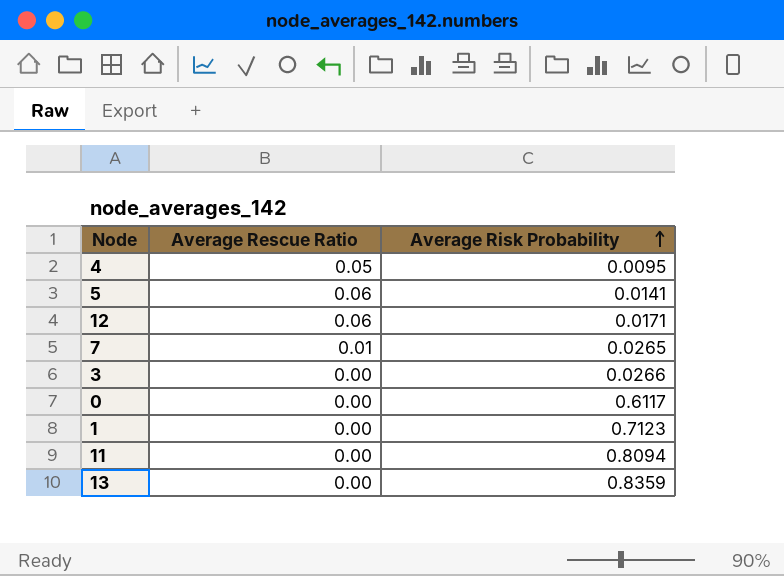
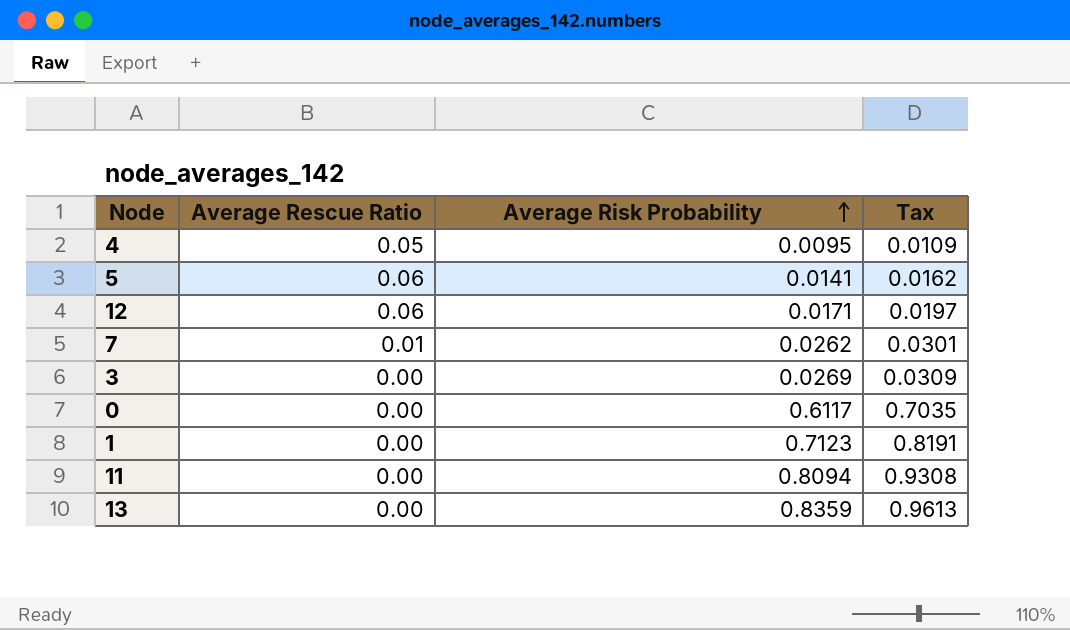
column Tax | formula: none -> [Average Risk Probability] * 1.15
7 | Average Risk Probability: 0.0265 -> 0.0262
3 | Average Risk Probability: 0.0266 -> 0.0269

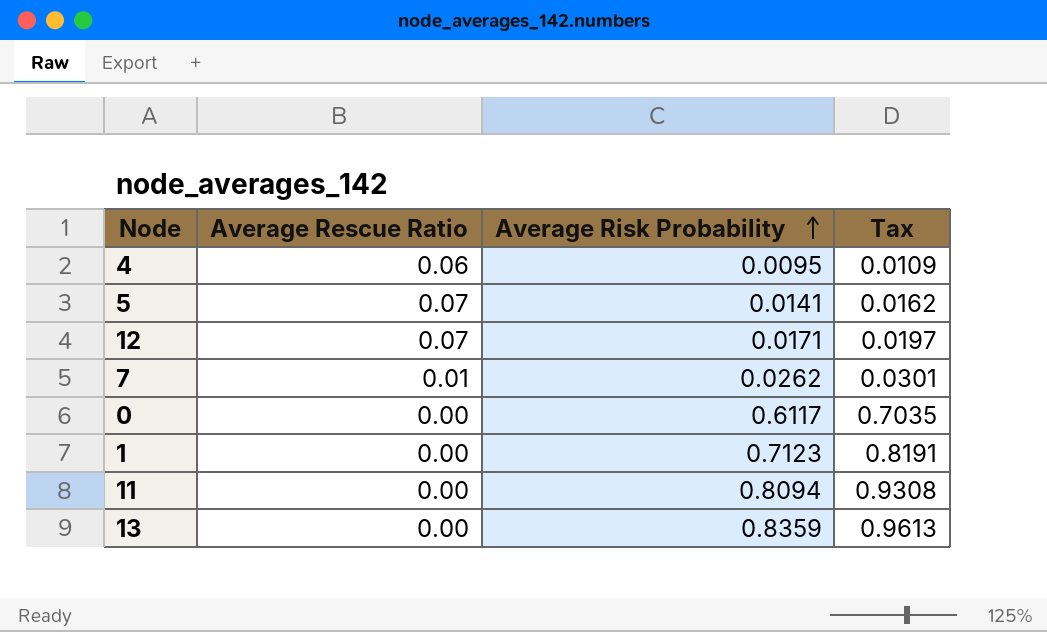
row 3: 0.00 | 0.0269 | 0.0309 -> none
4 | Average Rescue Ratio: 0.05 -> 0.06
5 | Average Rescue Ratio: 0.06 -> 0.07
12 | Average Rescue Ratio: 0.06 -> 0.07

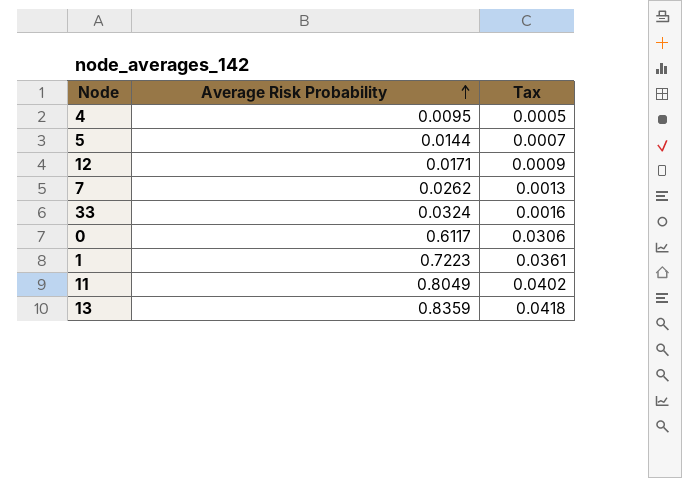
column Average Rescue Ratio | position: 2 -> none
column Tax | formula: [Average Risk Probability] * 1.15 -> [Average Risk Probability] * 0.05
5 | Average Risk Probability: 0.0141 -> 0.0144
row 33: none -> 0.0324 | 0.0016
1 | Average Risk Probability: 0.7123 -> 0.7223
11 | Average Risk Probability: 0.8094 -> 0.8049

